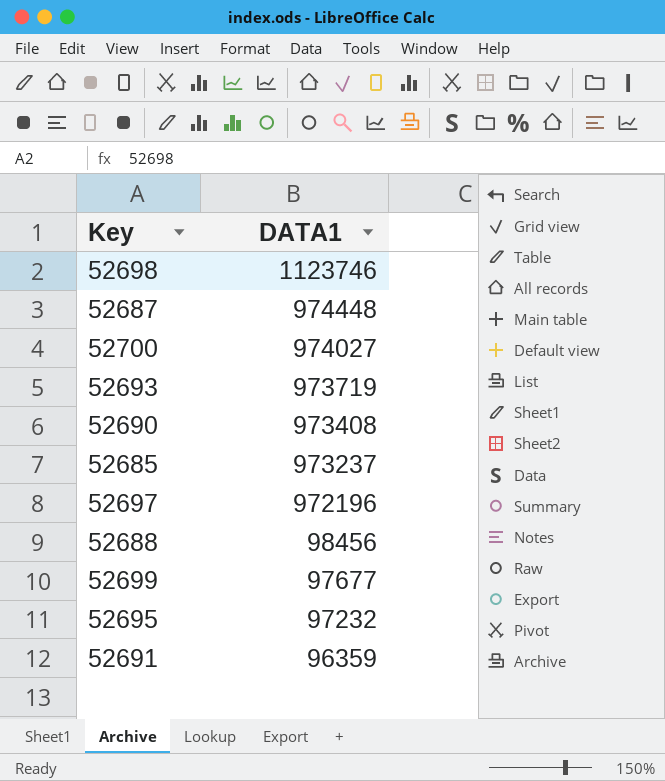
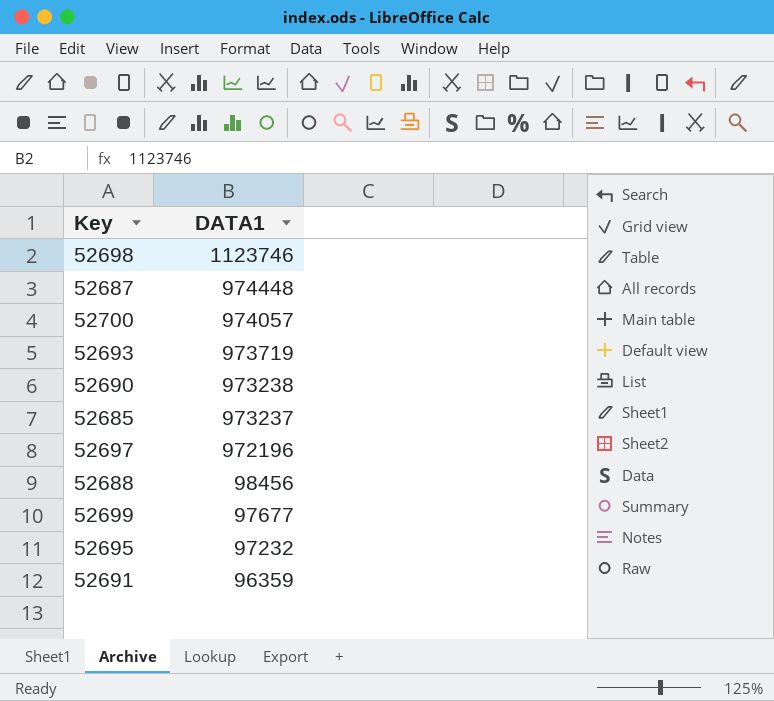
52700 | DATA1: 974027 -> 974057
52690 | DATA1: 973408 -> 973238

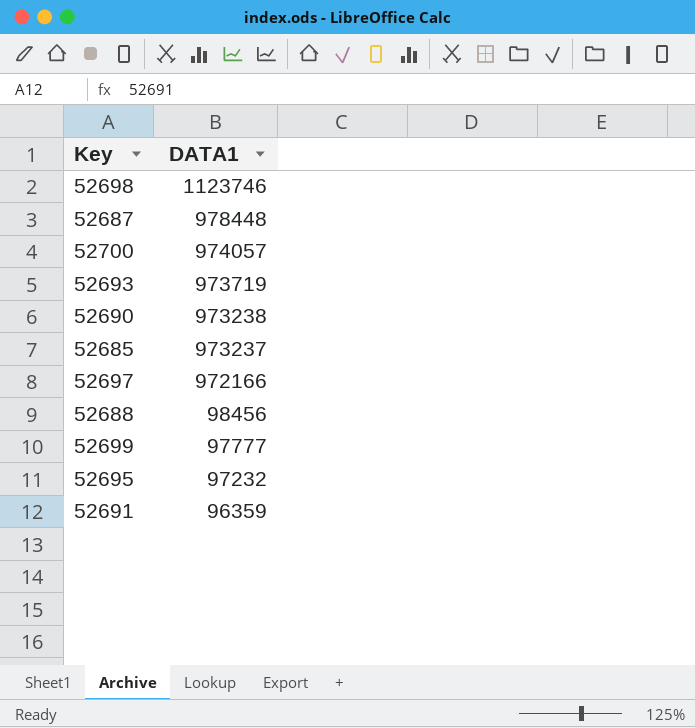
52687 | DATA1: 974448 -> 978448
52697 | DATA1: 972196 -> 972166
52699 | DATA1: 97677 -> 97777

